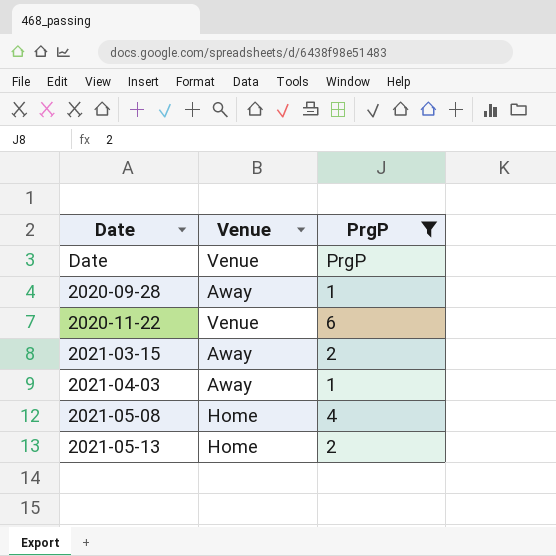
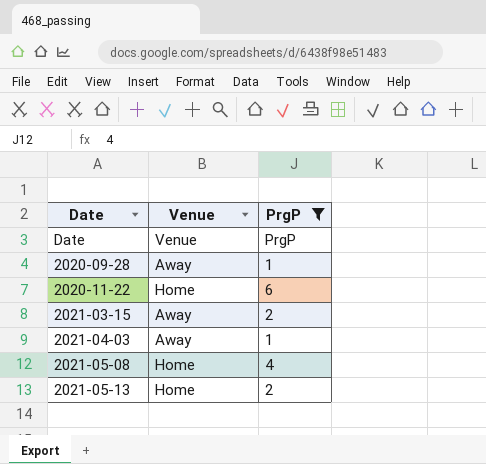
2020-11-22 | Venue: Venue -> Home

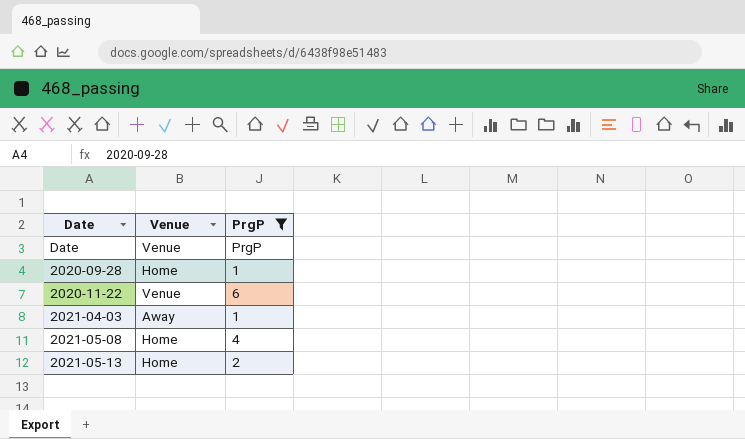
row 2021-03-15: Away | 2 -> none
2020-09-28 | Venue: Away -> Home
2020-11-22 | Venue: Home -> Venue

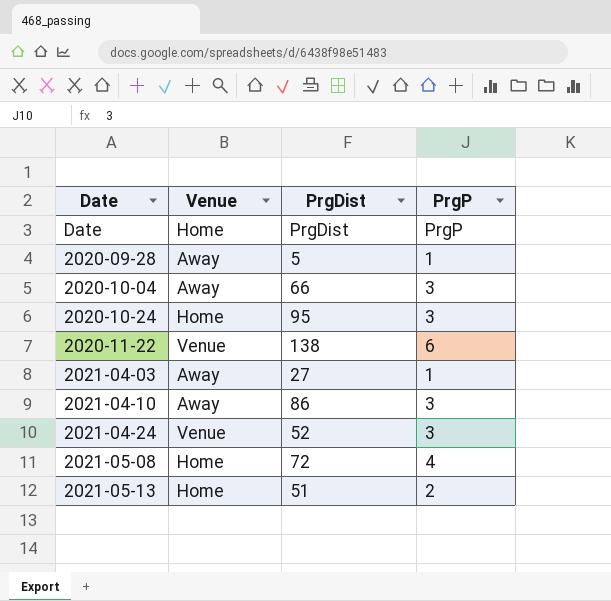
filter: PrgP != 3 -> none
column PrgDist | position: none -> 3
Date | Venue: Venue -> Home
2020-09-28 | Venue: Home -> Away

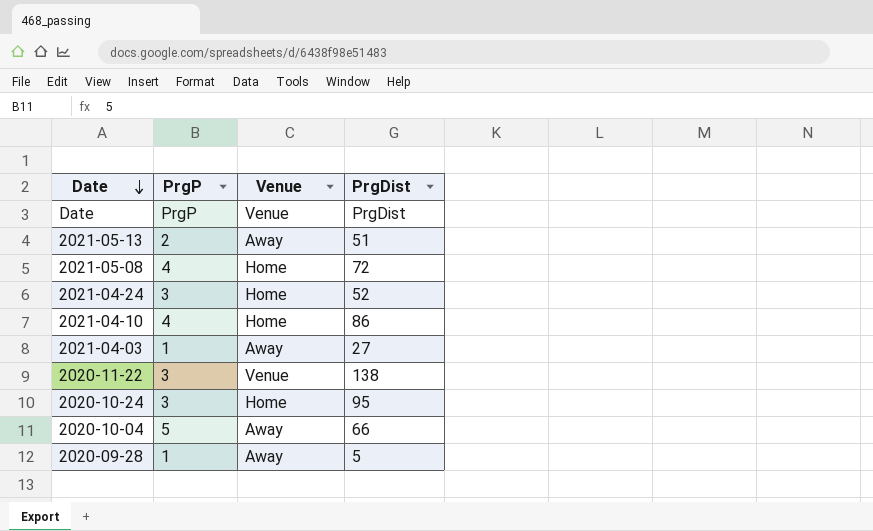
row order: none -> Date descending
column PrgP | position: 4 -> 2
Date | Venue: Home -> Venue
2021-05-13 | Venue: Home -> Away
2021-04-24 | Venue: Venue -> Home
2021-04-10 | PrgP: 3 -> 4
2021-04-10 | Venue: Away -> Home
2020-11-22 | PrgP: 6 -> 3
2020-10-04 | PrgP: 3 -> 5

